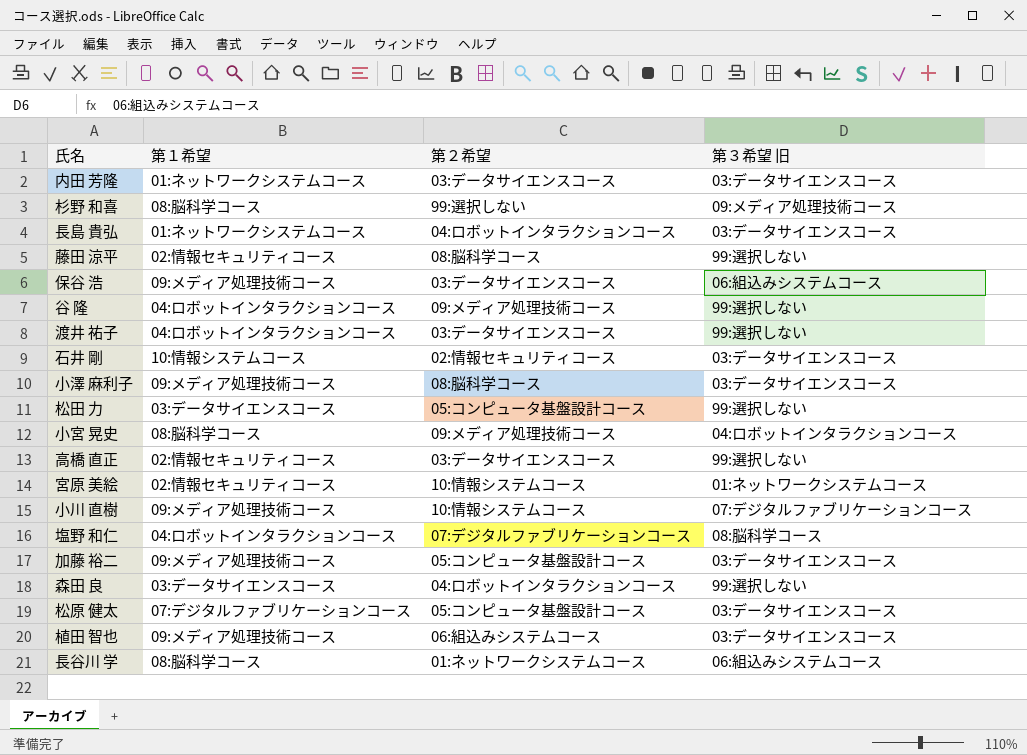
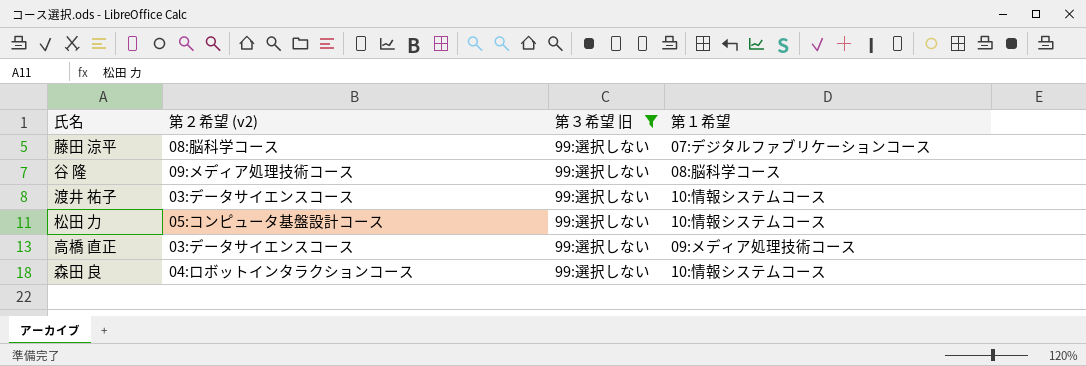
filter: none -> 第３希望 旧 = 99:選択しない
column name: 第２希望 -> 第２希望 (v2)
column 第１希望 | position: 2 -> 4
藤田 涼平 | 第１希望: 02:情報セキュリティコース -> 07:デジタルファブリケーションコース
谷 隆 | 第１希望: 04:ロボットインタラクションコース -> 08:脳科学コース
渡井 祐子 | 第１希望: 04:ロボットインタラクションコース -> 10:情報システムコース
松田 力 | 第１希望: 03:データサイエンスコース -> 10:情報システムコース
高橋 直正 | 第１希望: 02:情報セキュリティコース -> 09:メディア処理技術コース
森田 良 | 第１希望: 03:データサイエンスコース -> 10:情報システムコース

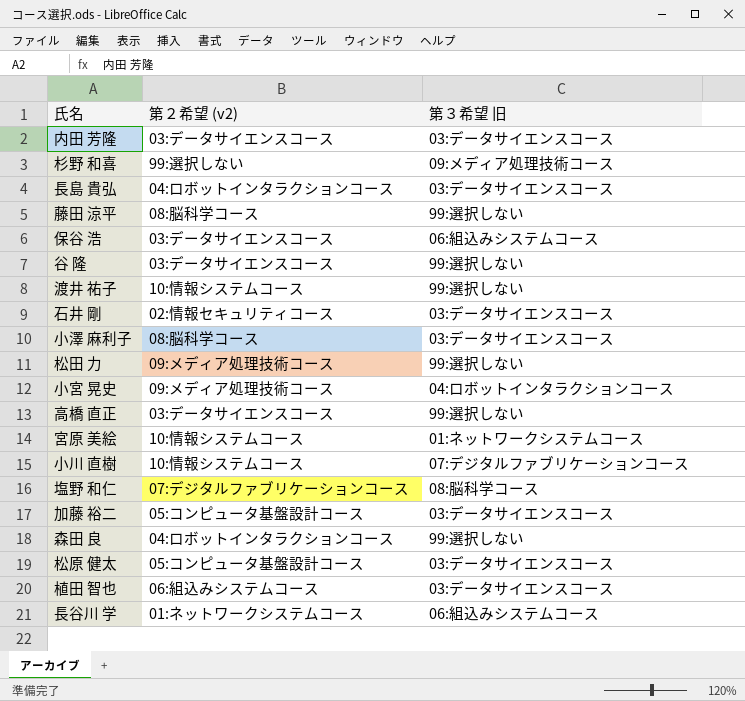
filter: 第３希望 旧 = 99:選択しない -> none
column 第１希望 | position: 4 -> none
谷 隆 | 第２希望 (v2): 09:メディア処理技術コース -> 03:データサイエンスコース
渡井 祐子 | 第２希望 (v2): 03:データサイエンスコース -> 10:情報システムコース
松田 力 | 第２希望 (v2): 05:コンピュータ基盤設計コース -> 09:メディア処理技術コース

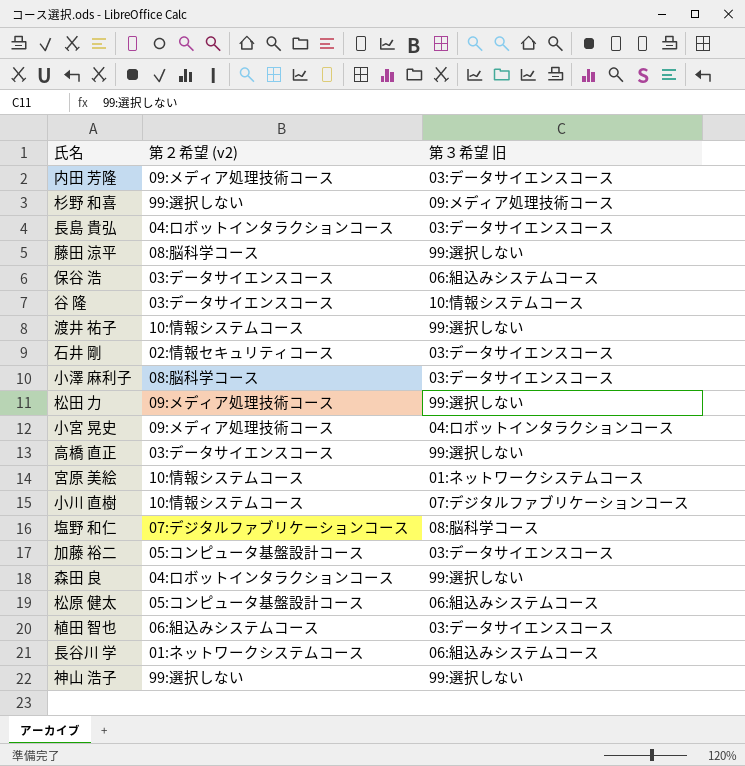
内田 芳隆 | 第２希望 (v2): 03:データサイエンスコース -> 09:メディア処理技術コース
谷 隆 | 第３希望 旧: 99:選択しない -> 10:情報システムコース
松原 健太 | 第３希望 旧: 03:データサイエンスコース -> 06:組込みシステムコース
row 神山 浩子: none -> 99:選択しない | 99:選択しない

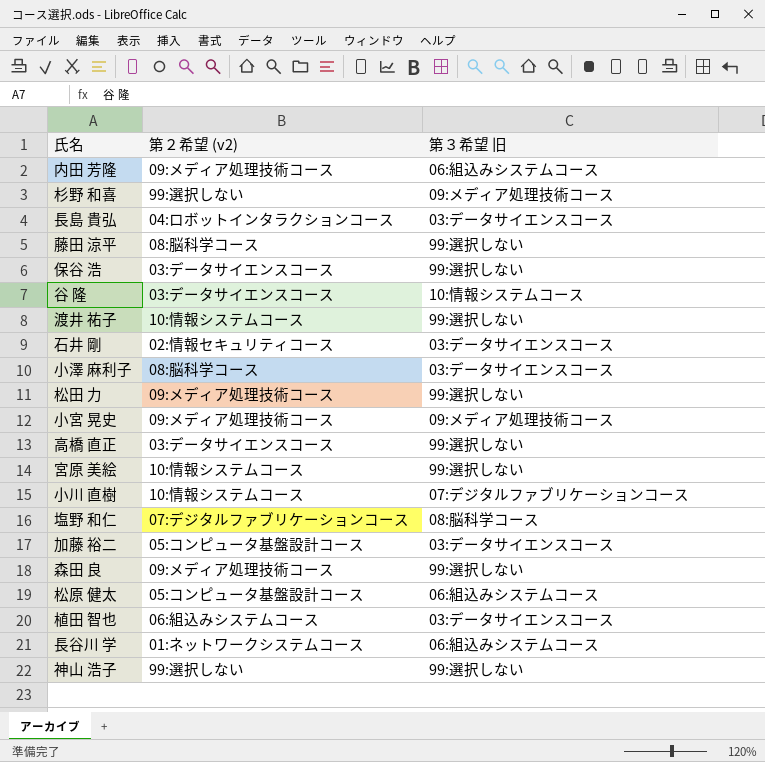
内田 芳隆 | 第３希望 旧: 03:データサイエンスコース -> 06:組込みシステムコース
保谷 浩 | 第３希望 旧: 06:組込みシステムコース -> 99:選択しない
小宮 晃史 | 第３希望 旧: 04:ロボットインタラクションコース -> 09:メディア処理技術コース
宮原 美絵 | 第３希望 旧: 01:ネットワークシステムコース -> 99:選択しない
森田 良 | 第２希望 (v2): 04:ロボットインタラクションコース -> 09:メディア処理技術コース

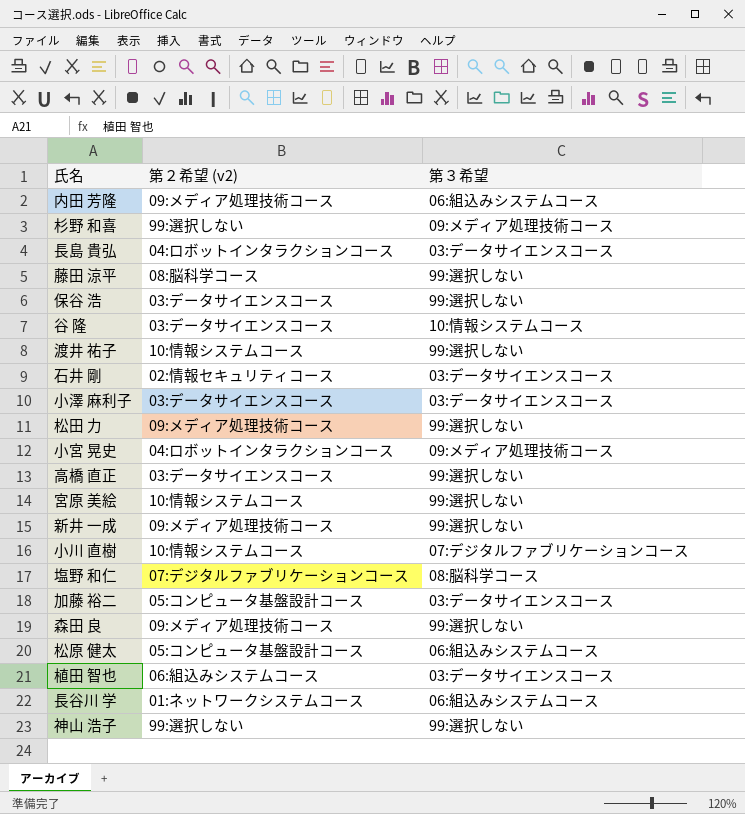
column name: 第３希望 旧 -> 第３希望
小澤 麻利子 | 第２希望 (v2): 08:脳科学コース -> 03:データサイエンスコース
小宮 晃史 | 第２希望 (v2): 09:メディア処理技術コース -> 04:ロボットインタラクションコース
row 新井 一成: none -> 09:メディア処理技術コース | 99:選択しない

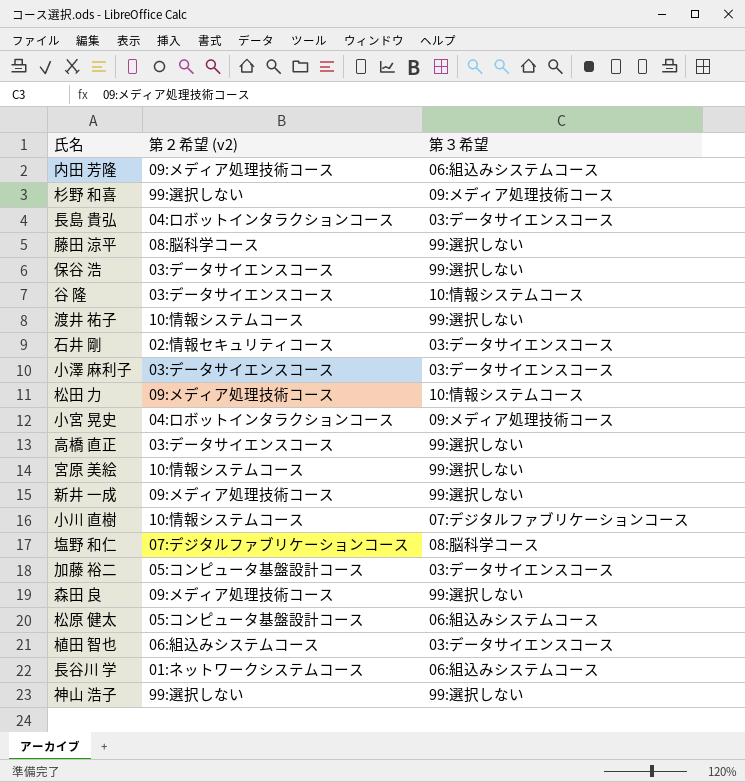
松田 力 | 第３希望: 99:選択しない -> 10:情報システムコース

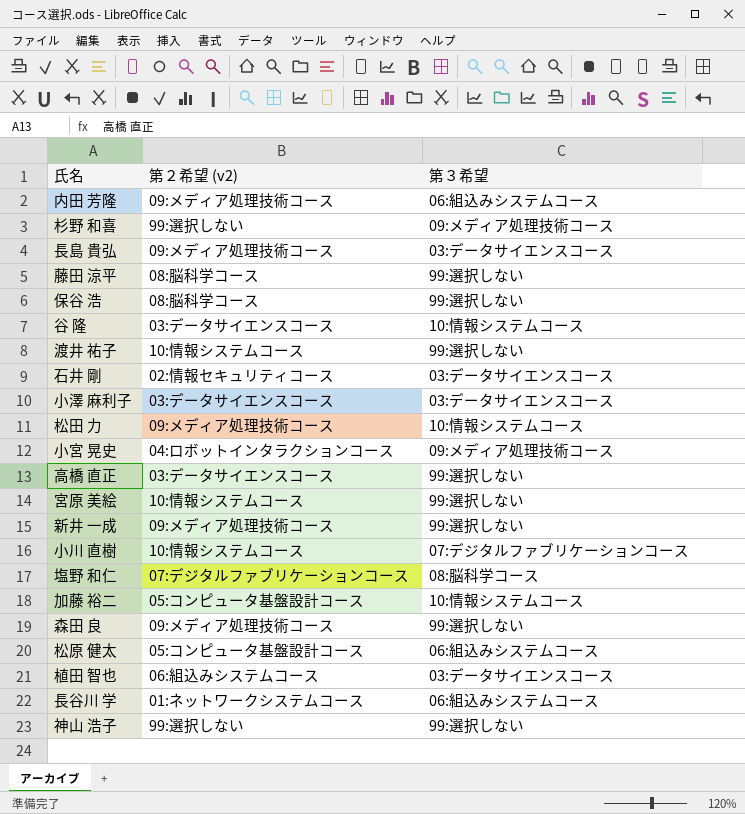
長島 貴弘 | 第２希望 (v2): 04:ロボットインタラクションコース -> 09:メディア処理技術コース
保谷 浩 | 第２希望 (v2): 03:データサイエンスコース -> 08:脳科学コース
加藤 裕二 | 第３希望: 03:データサイエンスコース -> 10:情報システムコース

